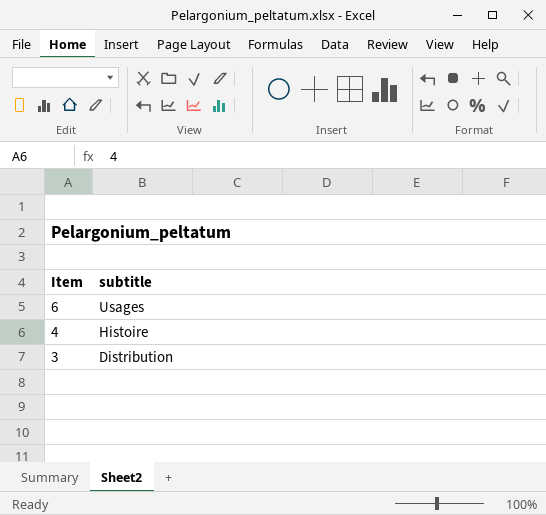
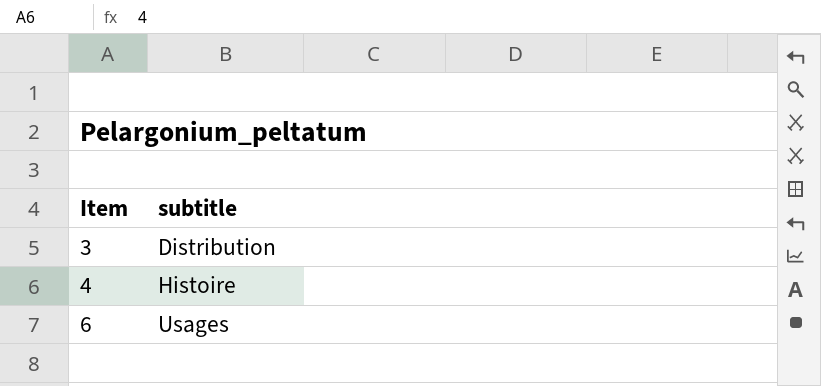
row order: Item descending -> Item ascending

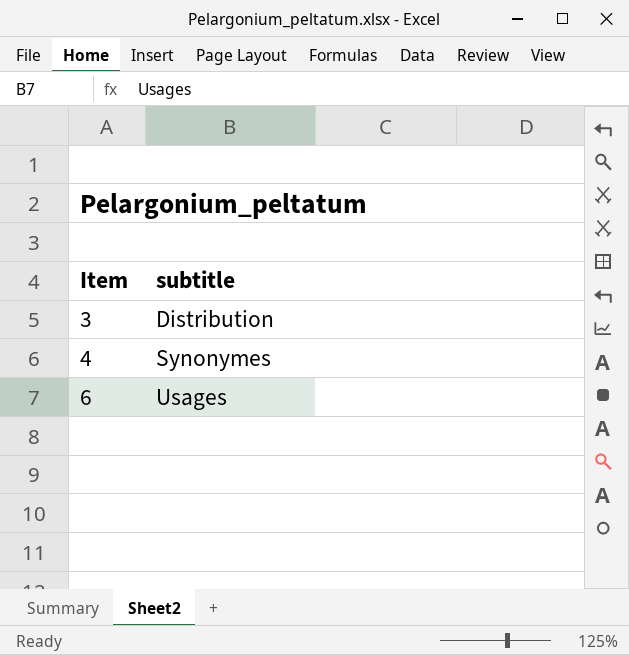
4 | subtitle: Histoire -> Synonymes

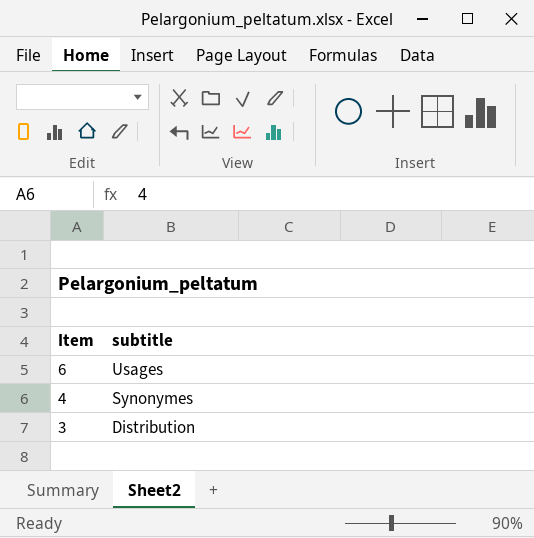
row order: Item ascending -> Item descending

